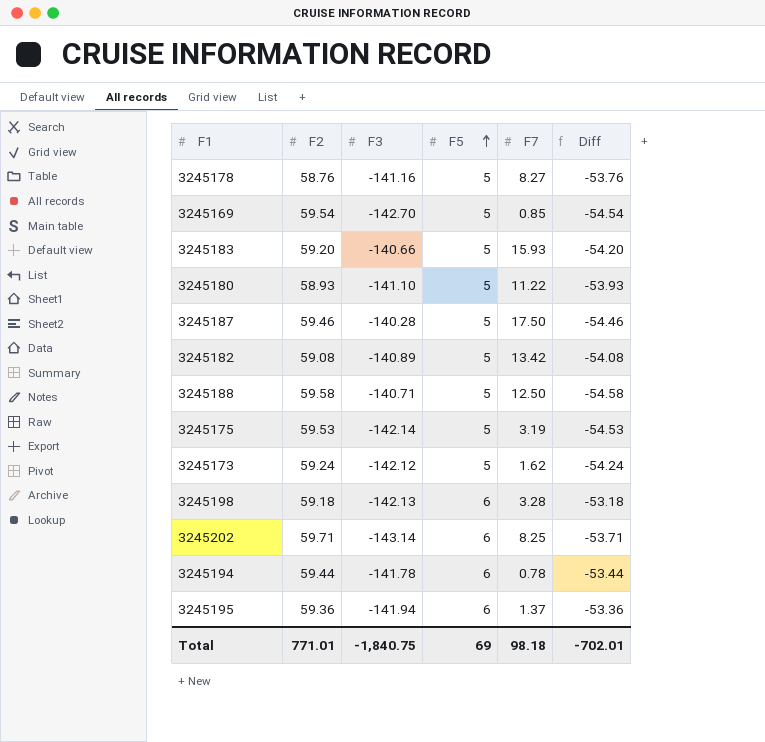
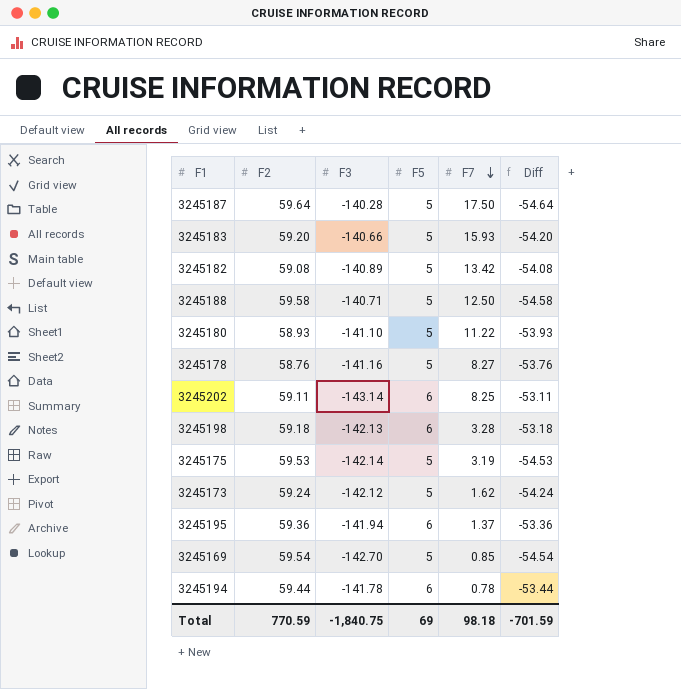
row order: F5 ascending -> F7 descending
3245187 | F2: 59.46 -> 59.64
3245187 | Diff: -54.46 -> -54.64
3245202 | F2: 59.71 -> 59.11
3245202 | Diff: -53.71 -> -53.11
Total | F2: 771.01 -> 770.59
Total | Diff: -702.01 -> -701.59

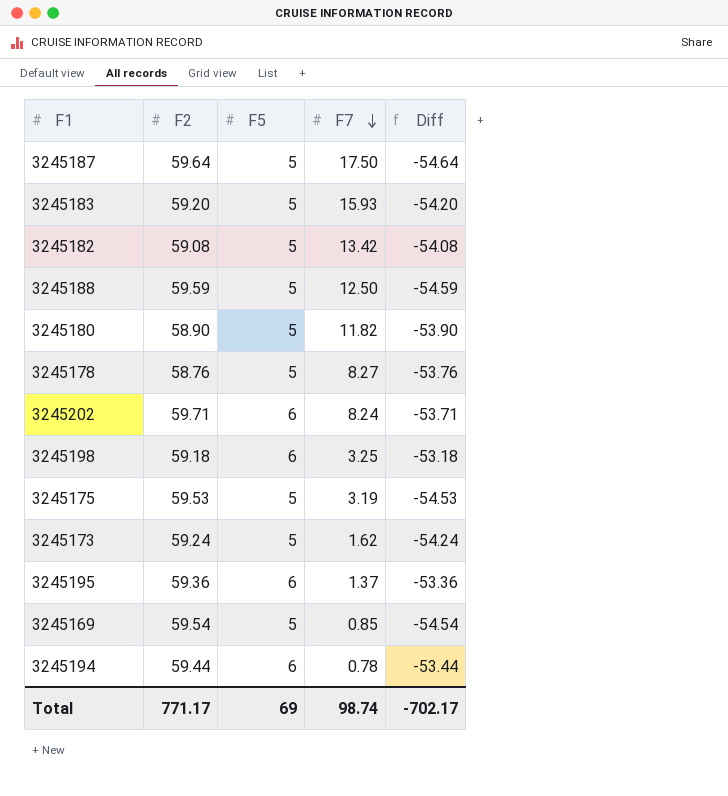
column F3 | position: 3 -> none
3245188 | F2: 59.58 -> 59.59
3245188 | Diff: -54.58 -> -54.59
3245180 | F2: 58.93 -> 58.90
3245180 | F7: 11.22 -> 11.82
3245180 | Diff: -53.93 -> -53.90
3245202 | F2: 59.11 -> 59.71
3245202 | F7: 8.25 -> 8.24
3245202 | Diff: -53.11 -> -53.71
3245198 | F7: 3.28 -> 3.25
Total | F2: 770.59 -> 771.17
Total | F7: 98.18 -> 98.74
Total | Diff: -701.59 -> -702.17

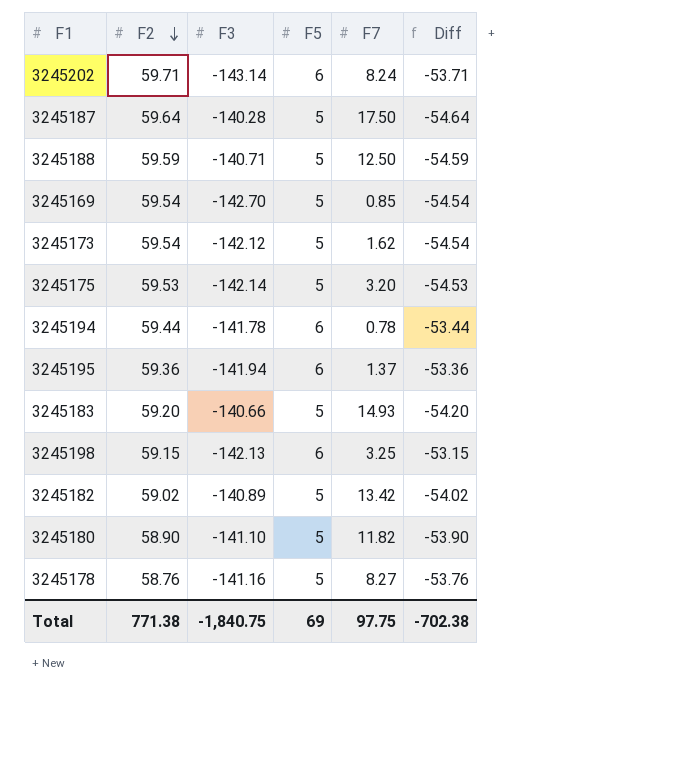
row order: F7 descending -> F2 descending
column F3 | position: none -> 3
3245173 | F2: 59.24 -> 59.54
3245173 | Diff: -54.24 -> -54.54
3245175 | F7: 3.19 -> 3.20
3245183 | F7: 15.93 -> 14.93
3245198 | F2: 59.18 -> 59.15
3245198 | Diff: -53.18 -> -53.15
3245182 | F2: 59.08 -> 59.02
3245182 | Diff: -54.08 -> -54.02
Total | F2: 771.17 -> 771.38
Total | F7: 98.74 -> 97.75
Total | Diff: -702.17 -> -702.38

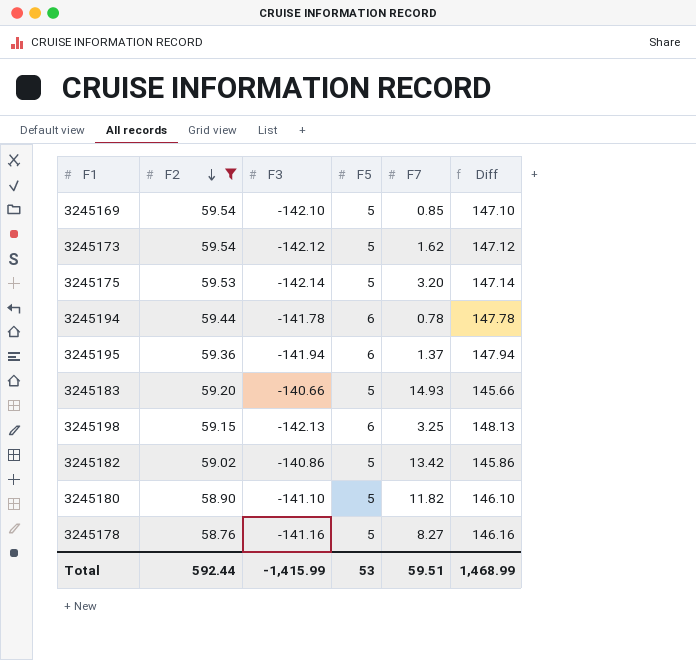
filter: none -> F2 <= 59.54
column Diff | formula: [F5] - [F2] -> [F5] - [F3]
3245169 | F3: -142.70 -> -142.10
3245182 | F3: -140.89 -> -140.86
Total | F2: 771.38 -> 592.44
Total | F3: -1,840.75 -> -1,415.99
Total | F5: 69 -> 53
Total | F7: 97.75 -> 59.51
Total | Diff: -702.38 -> 1,468.99

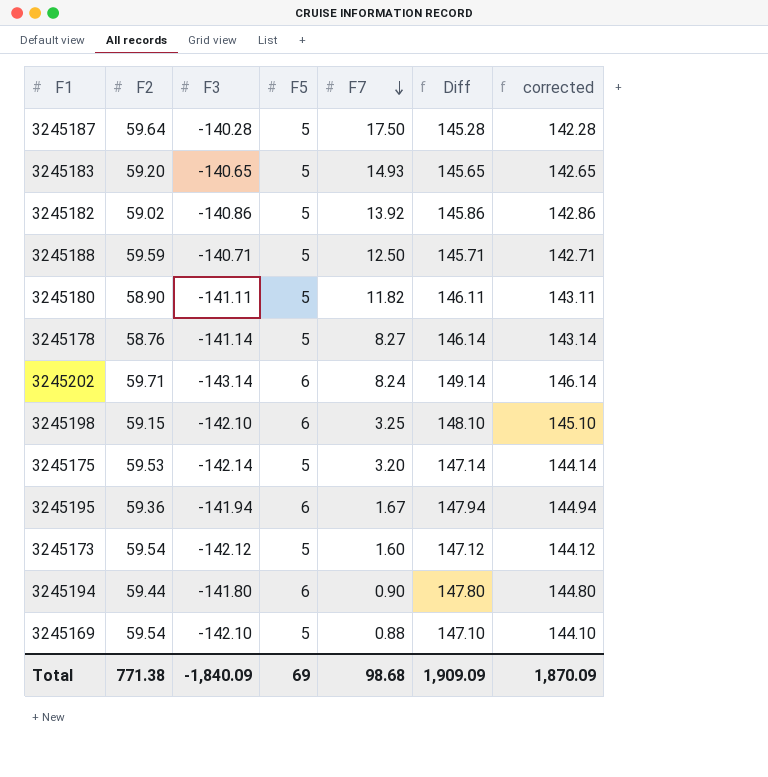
filter: F2 <= 59.54 -> none
row order: F2 descending -> F7 descending
column corrected | formula: none -> [Diff] - 3
3245183 | F3: -140.66 -> -140.65
3245183 | Diff: 145.66 -> 145.65
3245182 | F7: 13.42 -> 13.92
3245180 | F3: -141.10 -> -141.11
3245180 | Diff: 146.10 -> 146.11
3245178 | F3: -141.16 -> -141.14
3245178 | Diff: 146.16 -> 146.14
3245198 | F3: -142.13 -> -142.10
3245198 | Diff: 148.13 -> 148.10
3245195 | F7: 1.37 -> 1.67
3245173 | F7: 1.62 -> 1.60
3245194 | F3: -141.78 -> -141.80
3245194 | F7: 0.78 -> 0.90
3245194 | Diff: 147.78 -> 147.80
3245169 | F7: 0.85 -> 0.88
Total | F2: 592.44 -> 771.38
Total | F3: -1,415.99 -> -1,840.09
Total | F5: 53 -> 69
Total | F7: 59.51 -> 98.68
Total | Diff: 1,468.99 -> 1,909.09

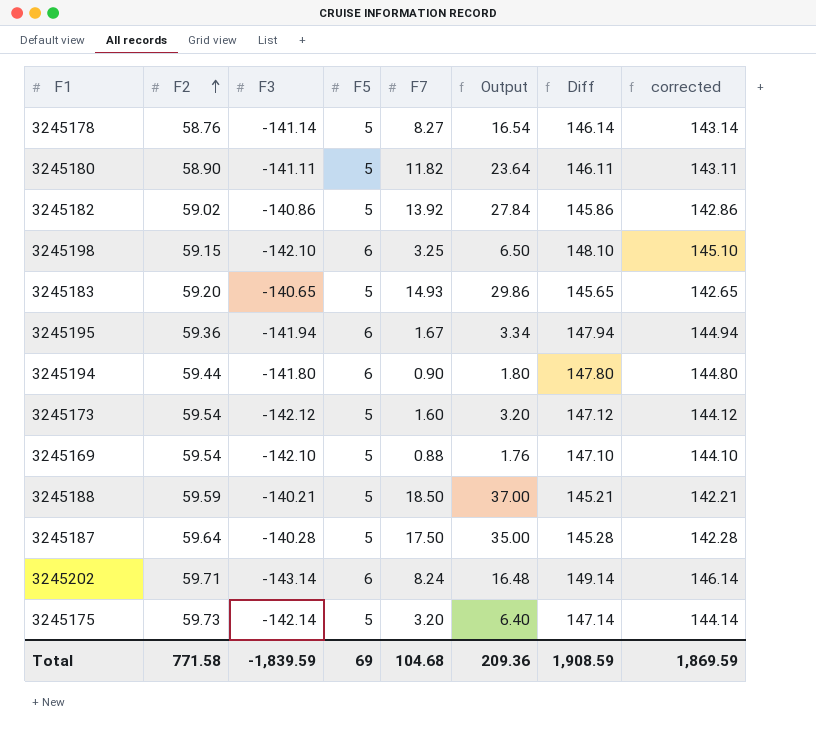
row order: F7 descending -> F2 ascending
column Output | formula: none -> [F7] * 2
3245188 | F3: -140.71 -> -140.21
3245188 | F7: 12.50 -> 18.50
3245188 | Diff: 145.71 -> 145.21
3245188 | corrected: 142.71 -> 142.21
3245175 | F2: 59.53 -> 59.73
Total | F2: 771.38 -> 771.58
Total | F3: -1,840.09 -> -1,839.59
Total | F7: 98.68 -> 104.68
Total | Diff: 1,909.09 -> 1,908.59
Total | corrected: 1,870.09 -> 1,869.59

